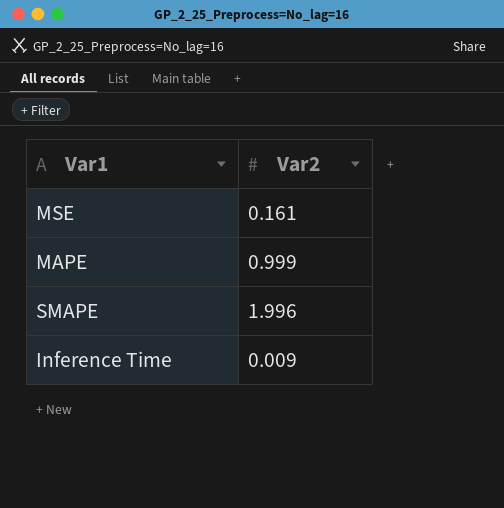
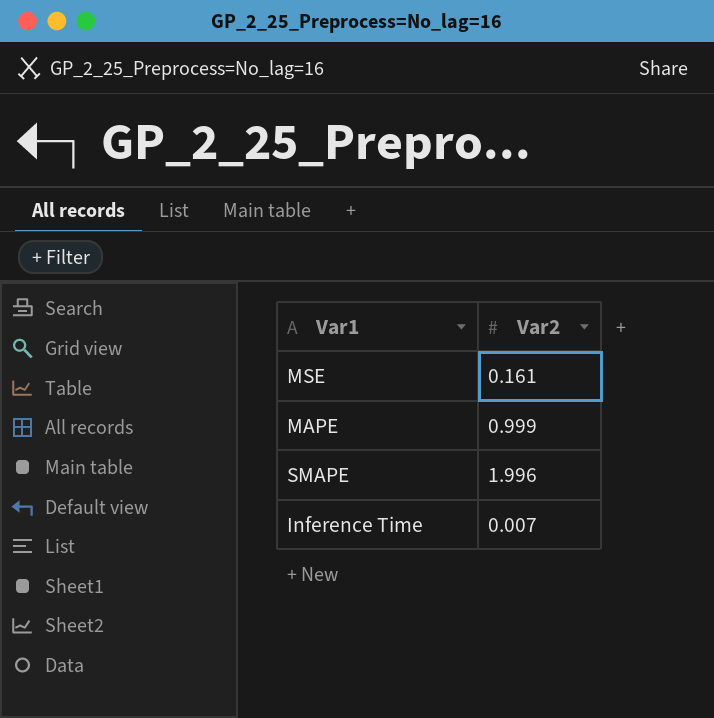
Inference Time | Var2: 0.009 -> 0.007

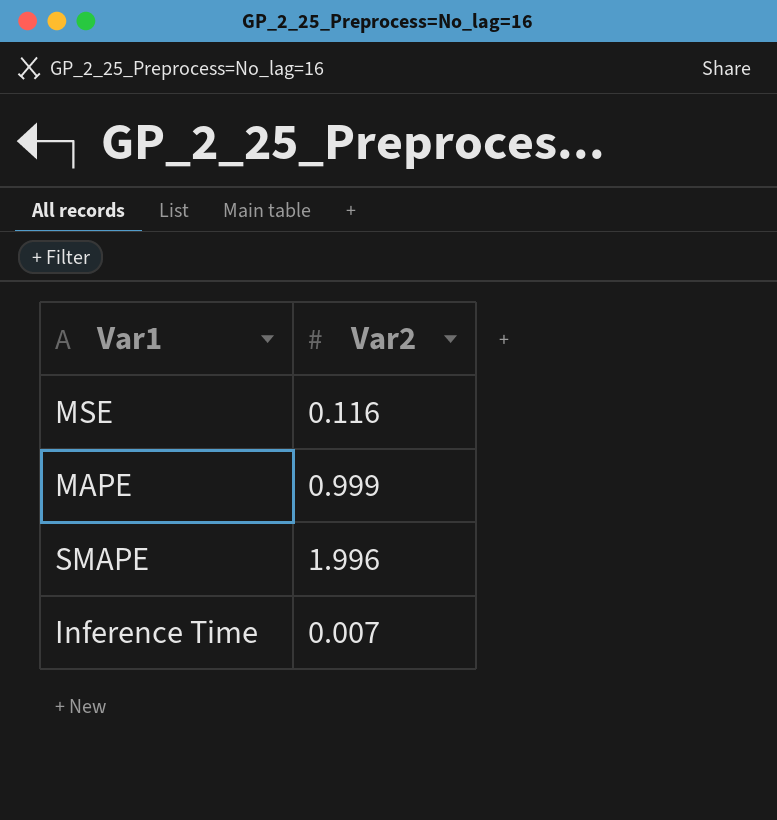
MSE | Var2: 0.161 -> 0.116

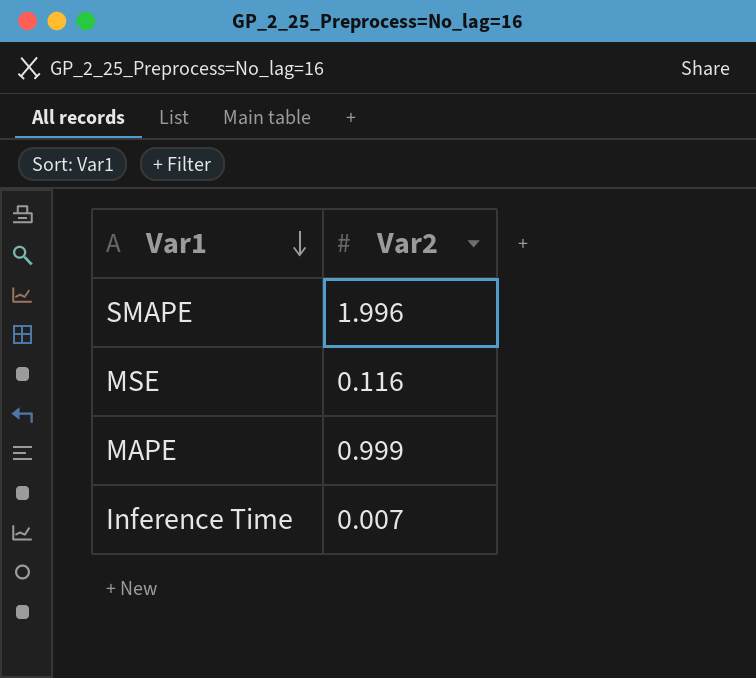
row order: none -> Var1 descending

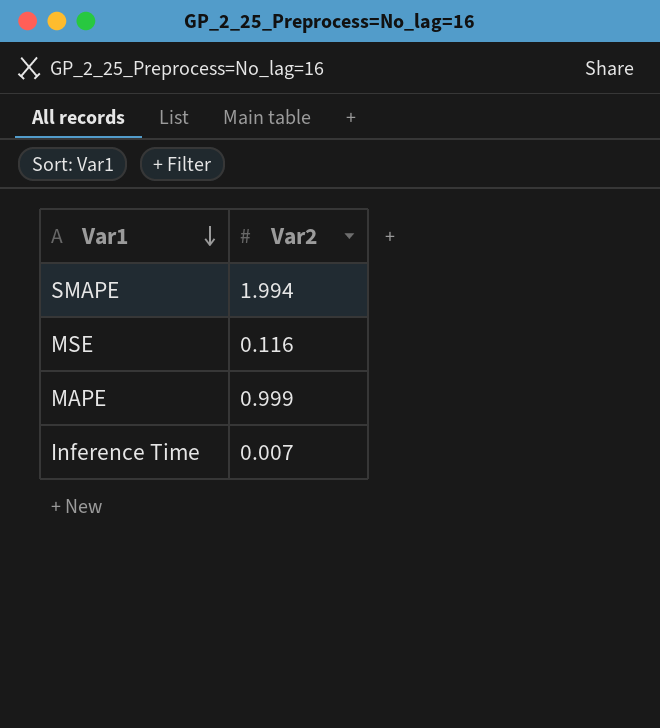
SMAPE | Var2: 1.996 -> 1.994

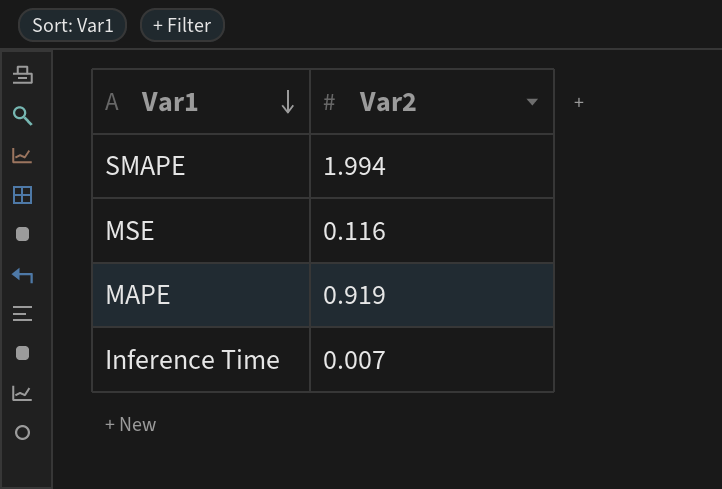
MAPE | Var2: 0.999 -> 0.919

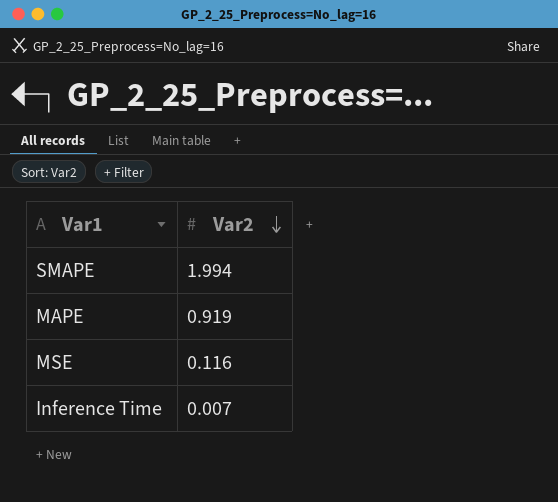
row order: Var1 descending -> Var2 descending

